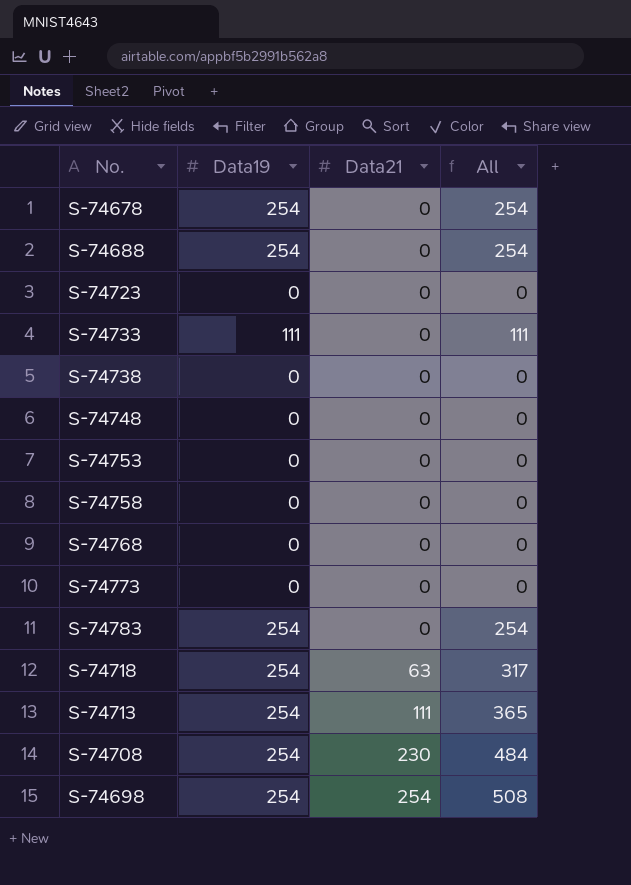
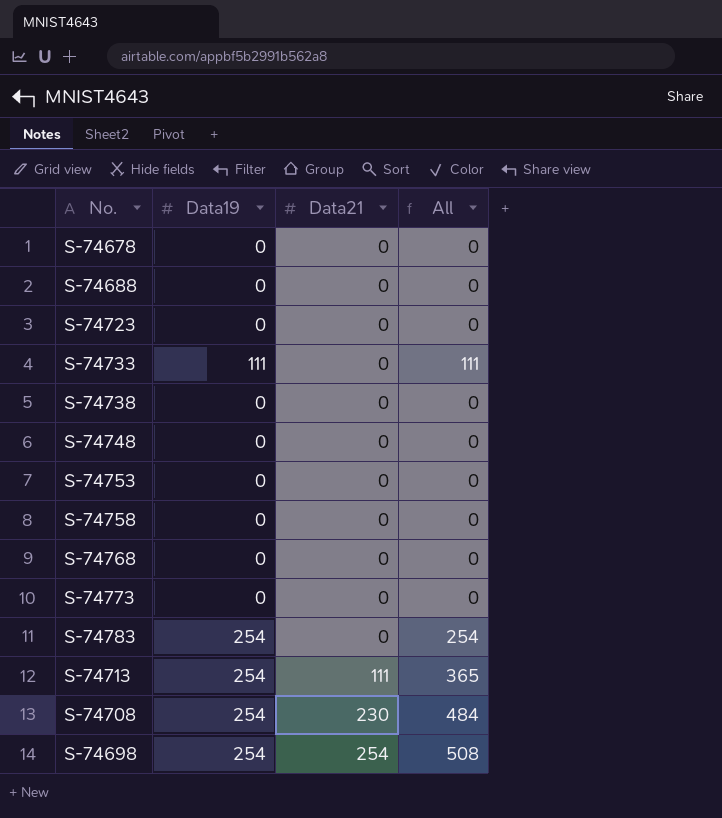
row S-74718: 254 | 63 | 317 -> none
S-74678 | Data19: 254 -> 0
S-74678 | All: 254 -> 0
S-74688 | Data19: 254 -> 0
S-74688 | All: 254 -> 0

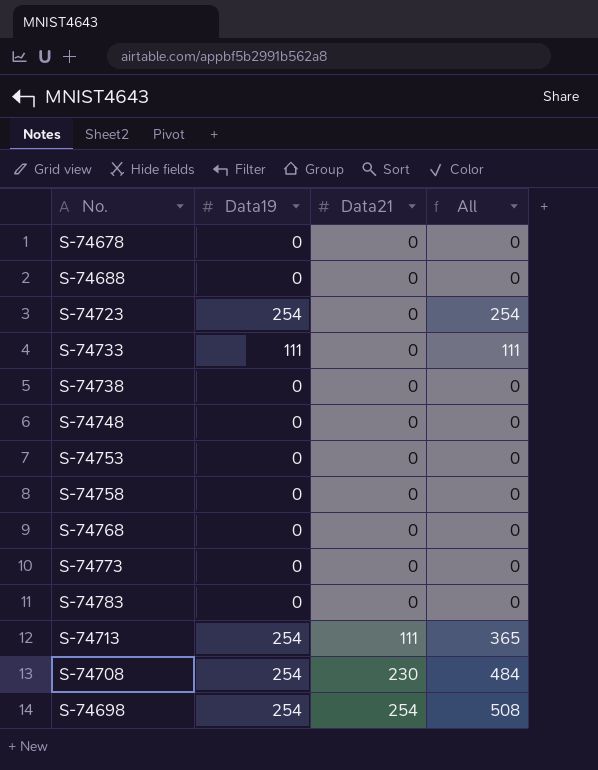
S-74723 | Data19: 0 -> 254
S-74723 | All: 0 -> 254
S-74783 | Data19: 254 -> 0
S-74783 | All: 254 -> 0

